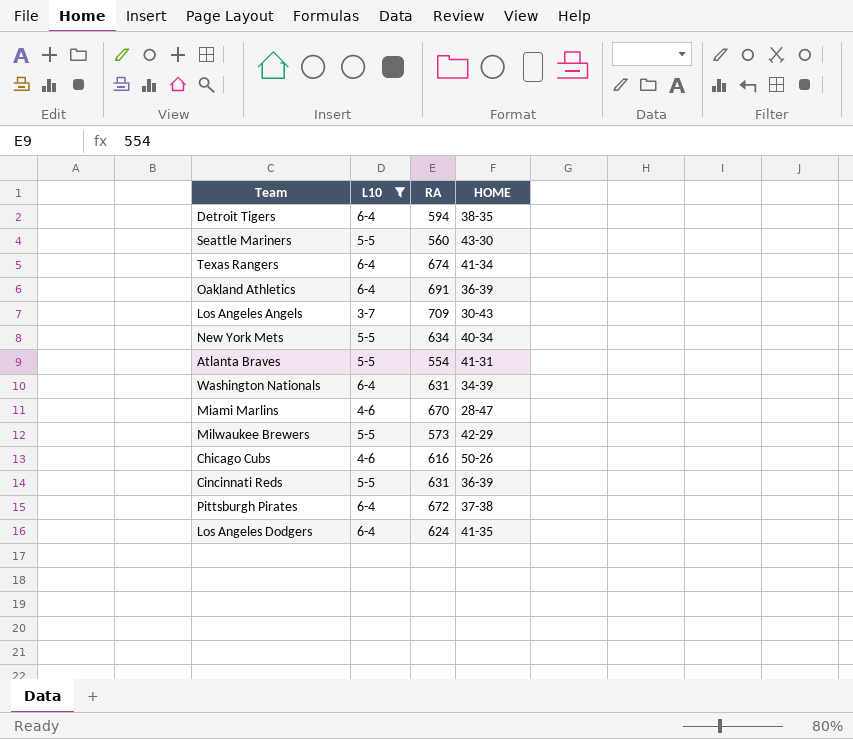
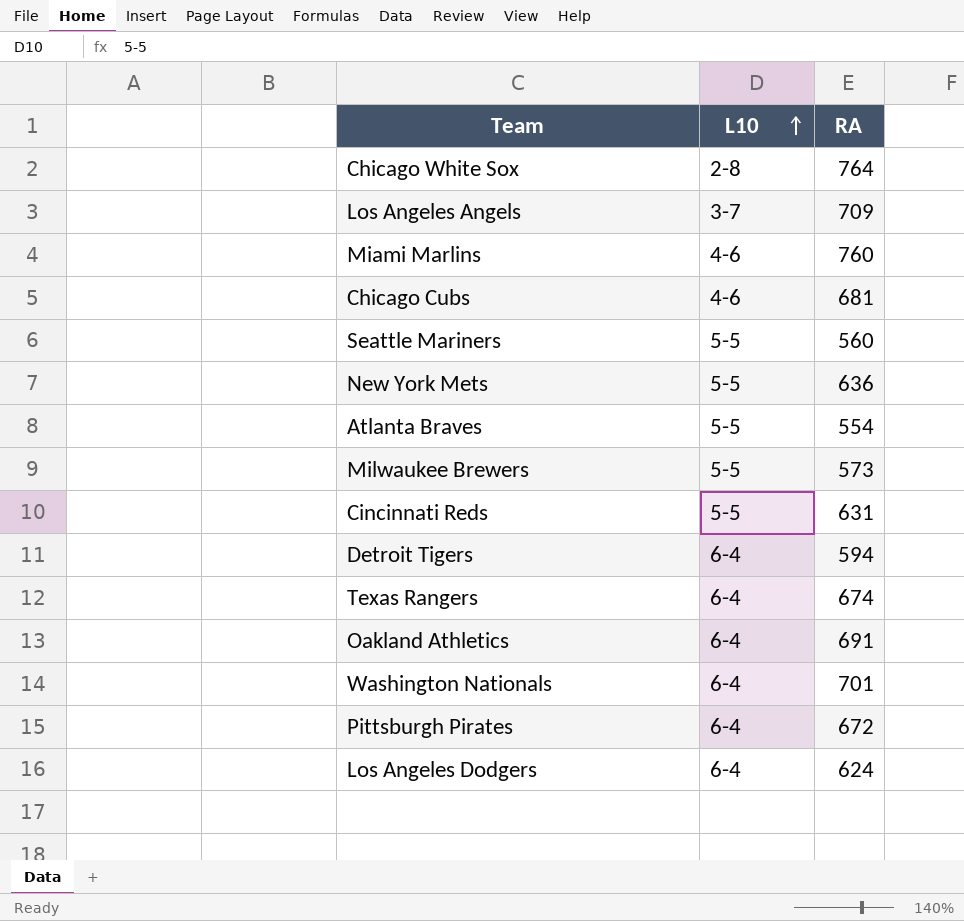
filter: L10 != 2-8 -> none
row order: none -> L10 ascending
column HOME | position: 4 -> none
Miami Marlins | RA: 670 -> 760
Chicago Cubs | RA: 616 -> 681
New York Mets | RA: 634 -> 636
Washington Nationals | RA: 631 -> 701

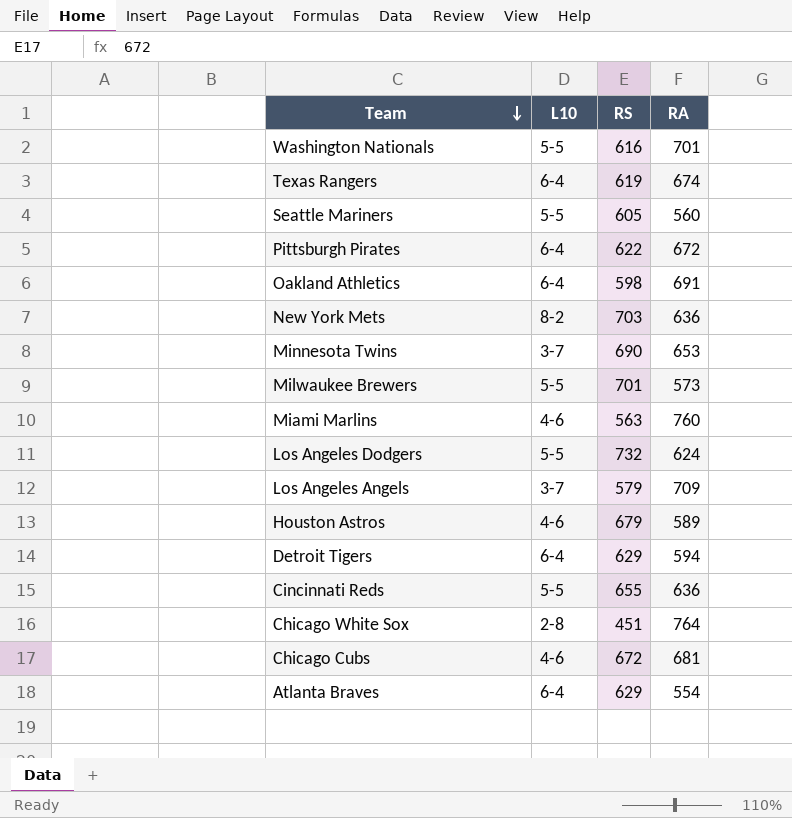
row order: L10 ascending -> Team descending
column RS | position: none -> 3
Washington Nationals | L10: 6-4 -> 5-5
New York Mets | L10: 5-5 -> 8-2
row Minnesota Twins: none -> 3-7 | 690 | 653
Los Angeles Dodgers | L10: 6-4 -> 5-5
row Houston Astros: none -> 4-6 | 679 | 589
Cincinnati Reds | RA: 631 -> 636
Atlanta Braves | L10: 5-5 -> 6-4

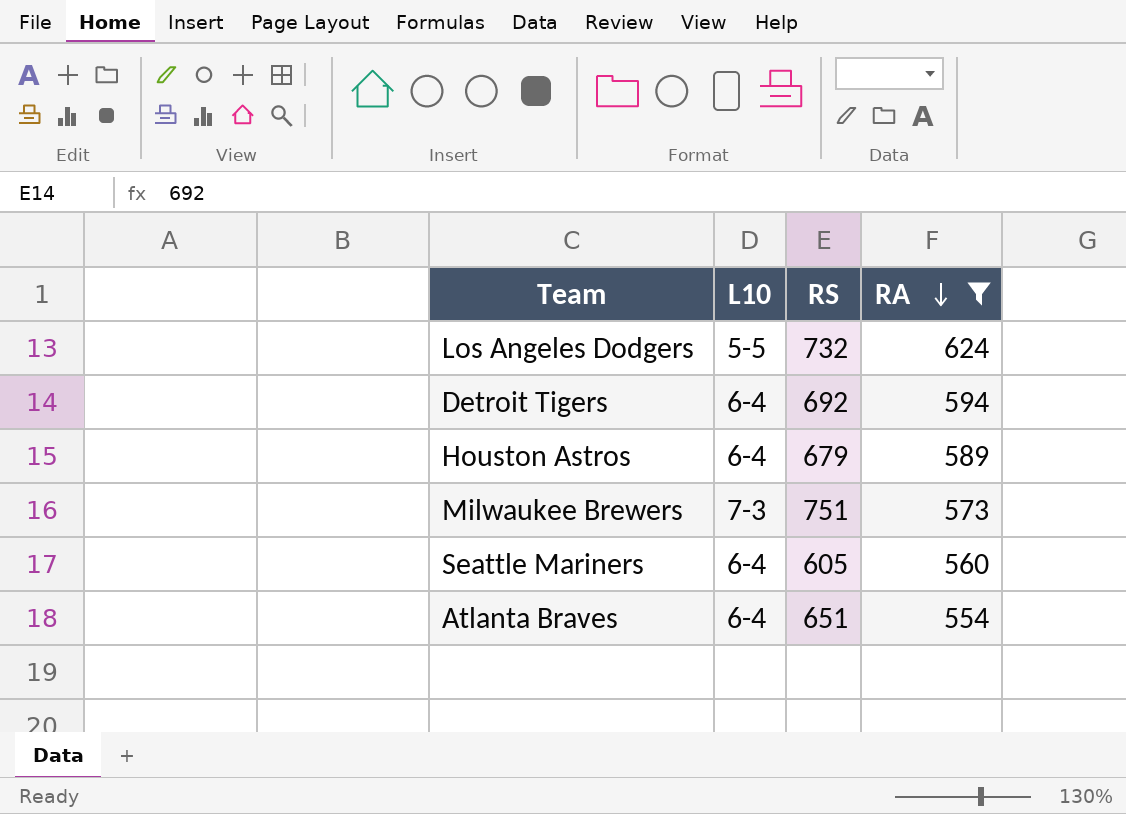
filter: none -> RA <= 624
row order: Team descending -> RA descending
Detroit Tigers | RS: 629 -> 692
Houston Astros | L10: 4-6 -> 6-4
Milwaukee Brewers | L10: 5-5 -> 7-3
Milwaukee Brewers | RS: 701 -> 751
Seattle Mariners | L10: 5-5 -> 6-4
Atlanta Braves | RS: 629 -> 651

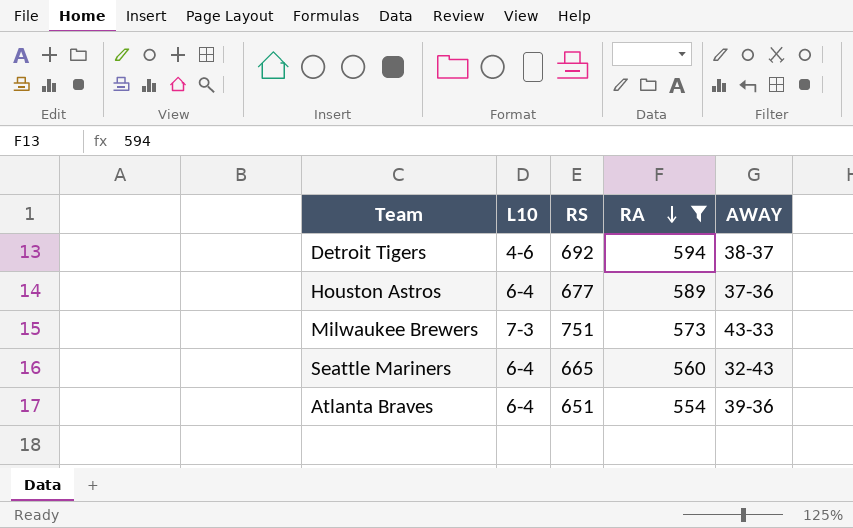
column AWAY | position: none -> 5
row Los Angeles Dodgers: 5-5 | 732 | 624 -> none
Detroit Tigers | L10: 6-4 -> 4-6
Houston Astros | RS: 679 -> 677
Seattle Mariners | RS: 605 -> 665

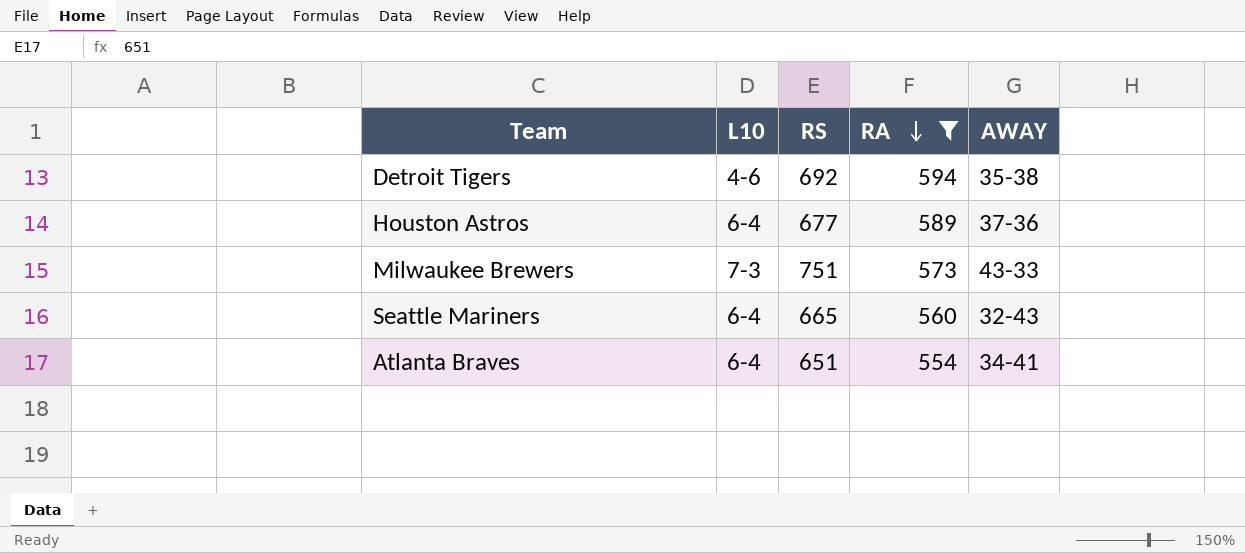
Detroit Tigers | AWAY: 38-37 -> 35-38
Atlanta Braves | AWAY: 39-36 -> 34-41

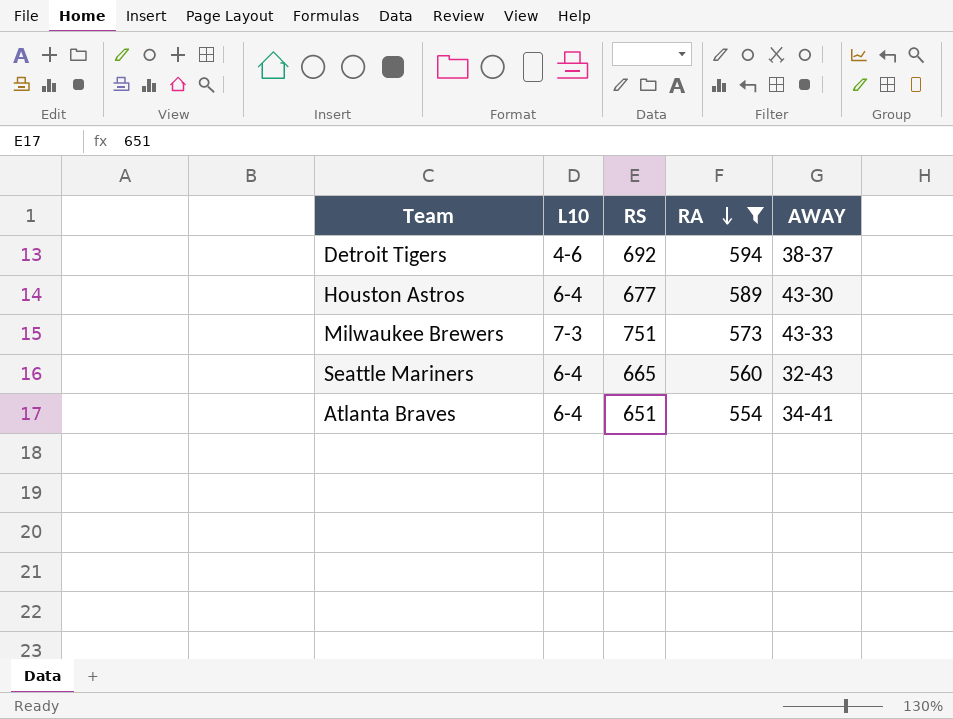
Detroit Tigers | AWAY: 35-38 -> 38-37
Houston Astros | AWAY: 37-36 -> 43-30

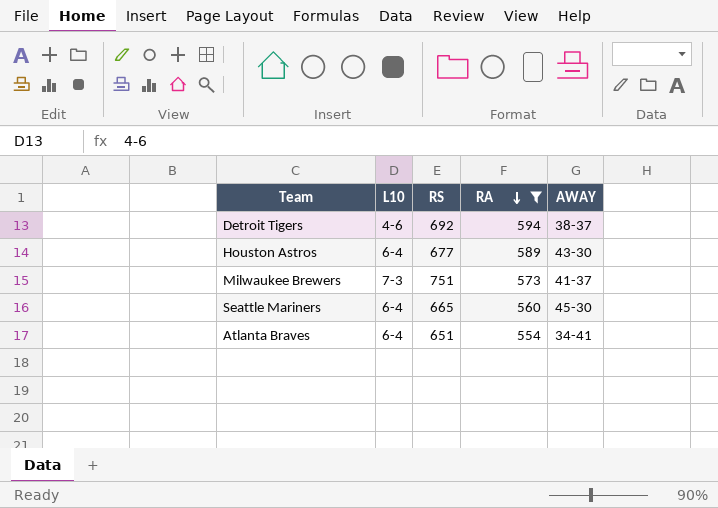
Milwaukee Brewers | AWAY: 43-33 -> 41-37
Seattle Mariners | AWAY: 32-43 -> 45-30

